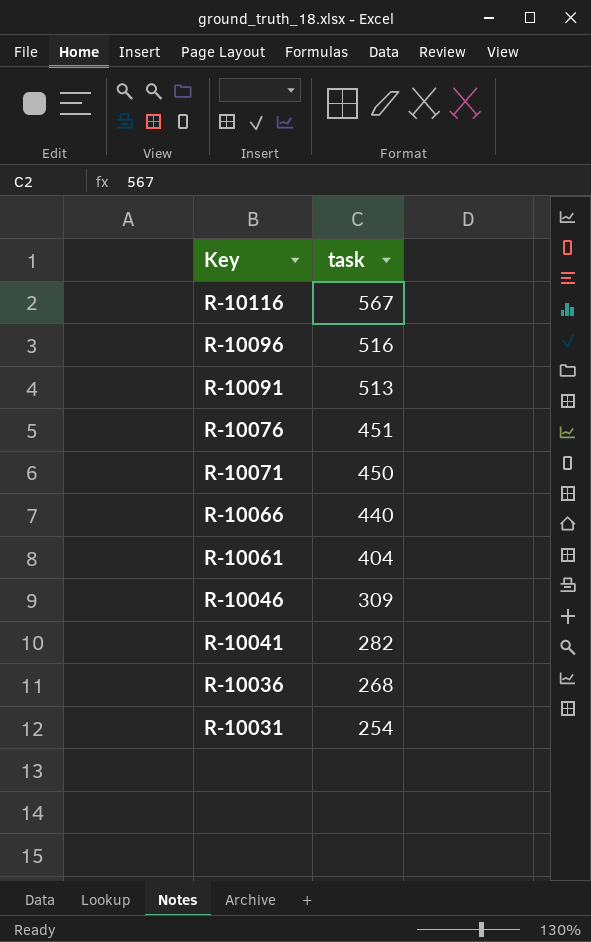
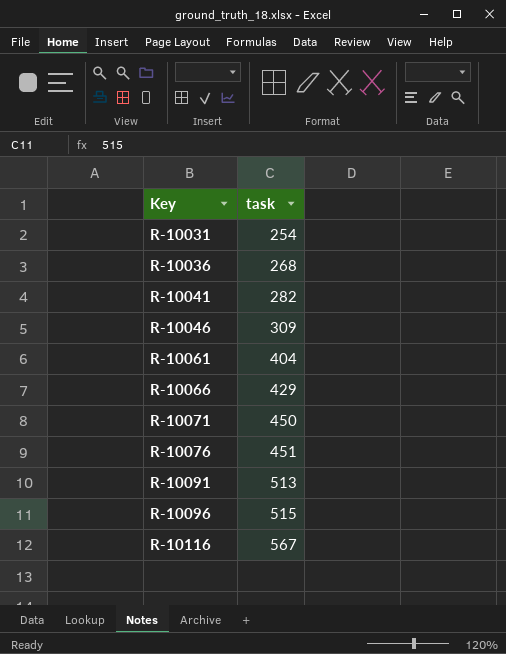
row order: Key descending -> Key ascending
R-10066 | task: 440 -> 429
R-10096 | task: 516 -> 515

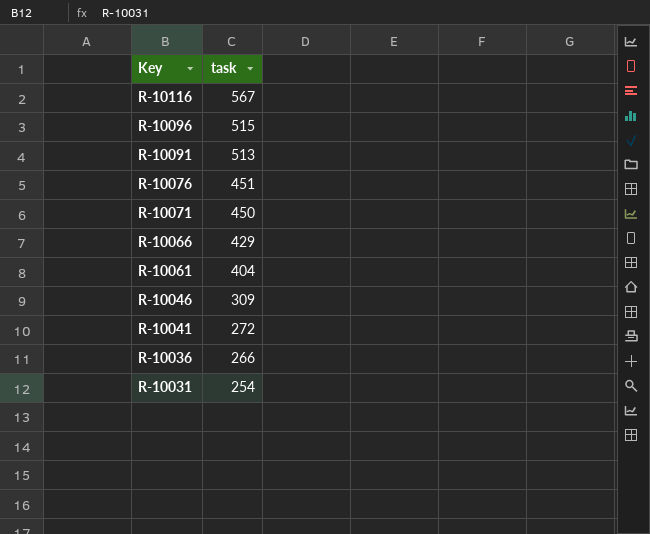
row order: Key ascending -> Key descending
R-10041 | task: 282 -> 272
R-10036 | task: 268 -> 266

